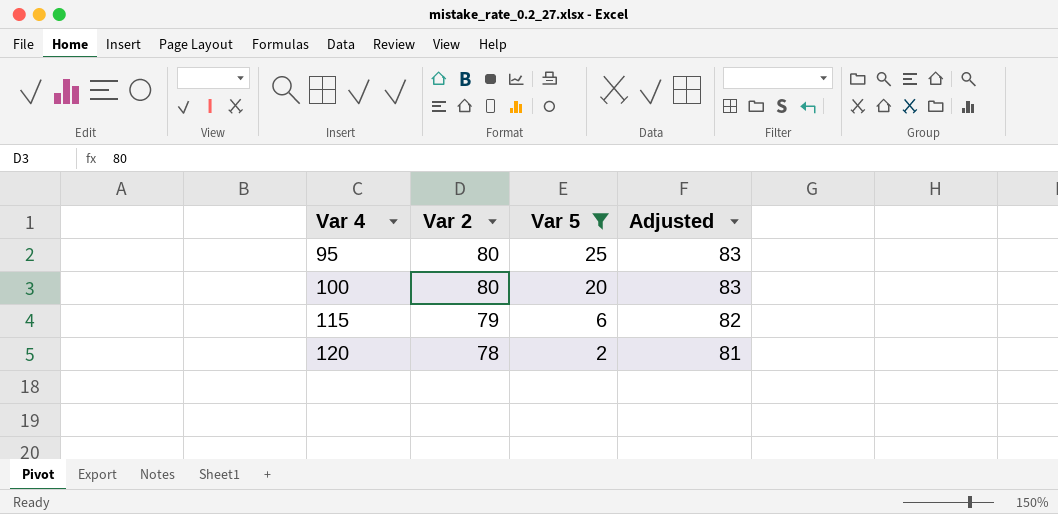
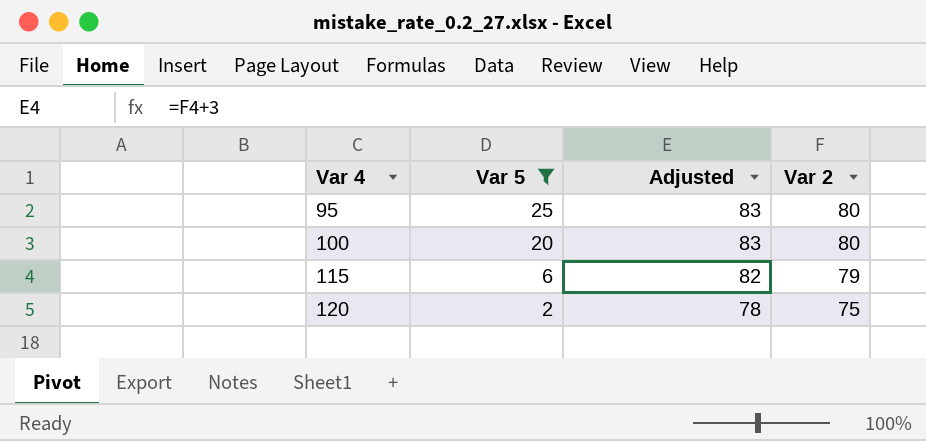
column Var 2 | position: 2 -> 4
120 | Adjusted: 81 -> 78
120 | Var 2: 78 -> 75

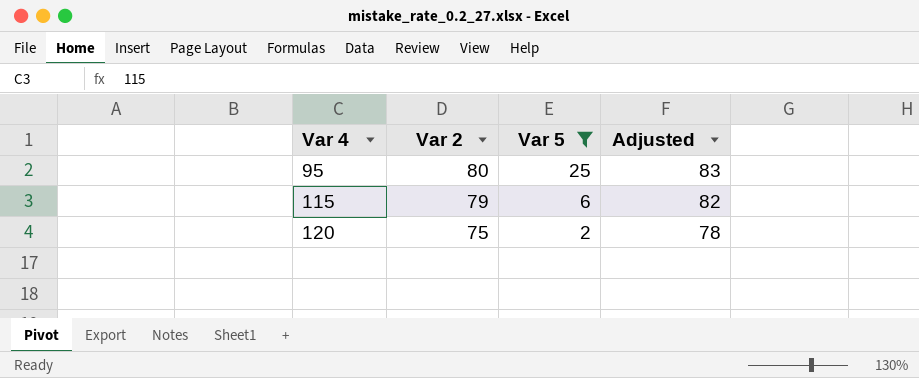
column Var 2 | position: 4 -> 2
row 100: 20 | 83 | 80 -> none

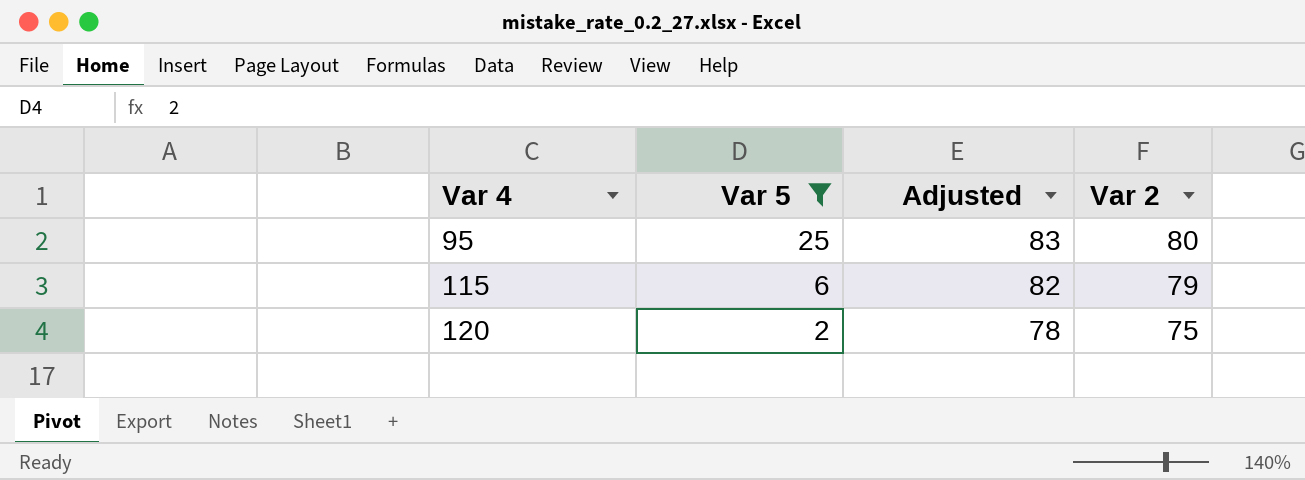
column Var 2 | position: 2 -> 4

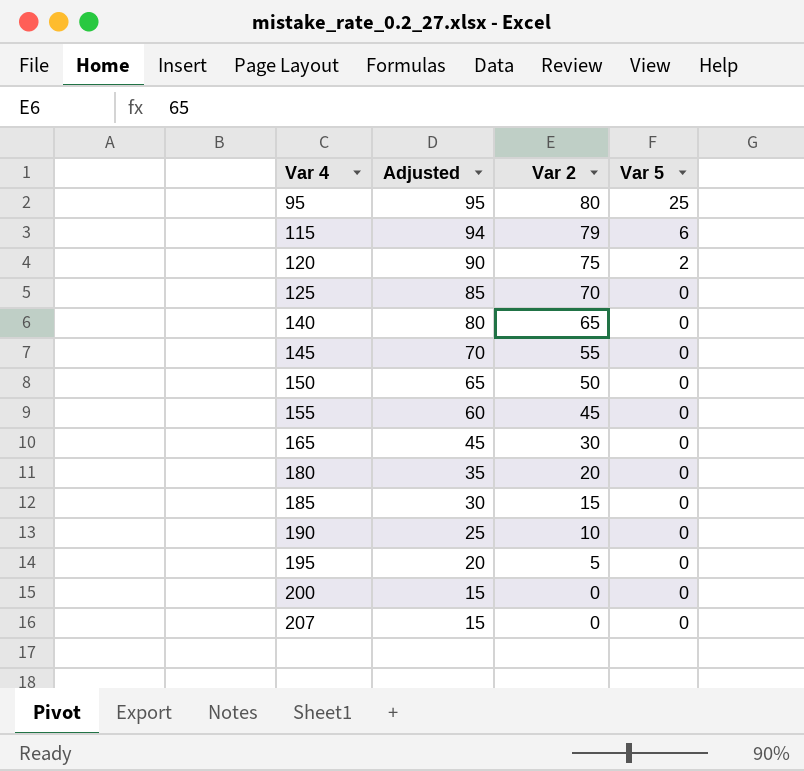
filter: Var 5 != 0 -> none
column Adjusted | formula: [Var 2] + 3 -> [Var 2] + 15
column Var 5 | position: 2 -> 4

